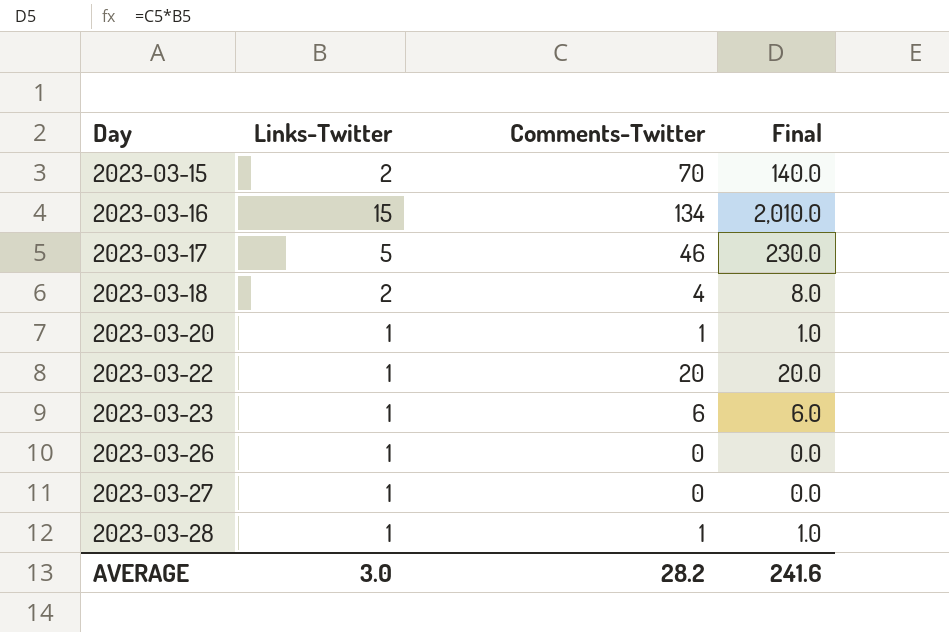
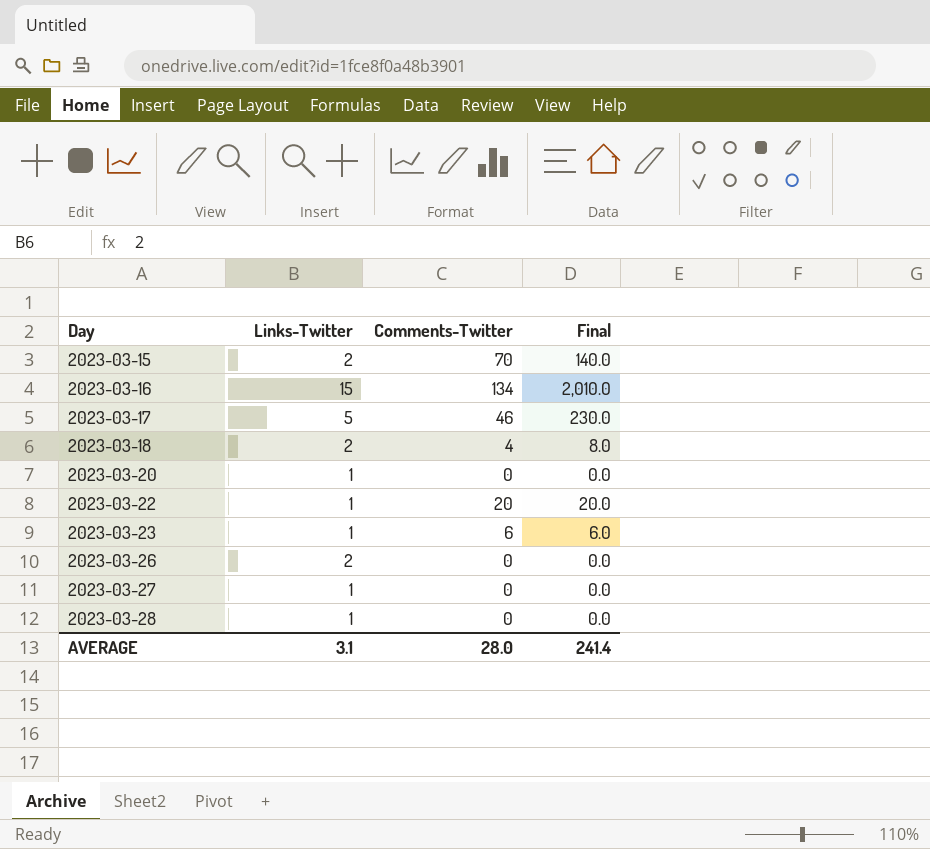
2023-03-20 | Comments-Twitter: 1 -> 0
2023-03-20 | Final: 1.0 -> 0.0
2023-03-26 | Links-Twitter: 1 -> 2
2023-03-28 | Comments-Twitter: 1 -> 0
2023-03-28 | Final: 1.0 -> 0.0
AVERAGE | Links-Twitter: 3.0 -> 3.1
AVERAGE | Comments-Twitter: 28.2 -> 28.0
AVERAGE | Final: 241.6 -> 241.4

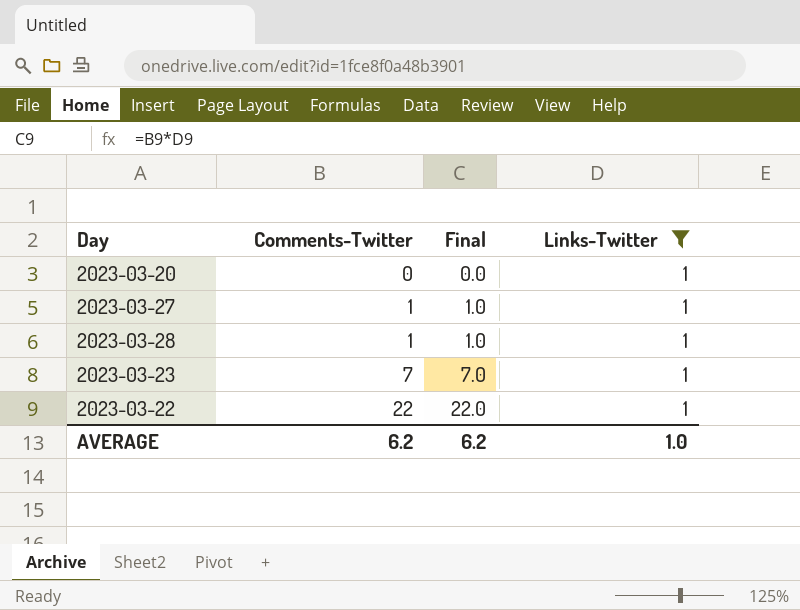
filter: none -> Links-Twitter = 1
row order: Day ascending -> Comments-Twitter ascending
column Links-Twitter | position: 2 -> 4
2023-03-27 | Comments-Twitter: 0 -> 1
2023-03-27 | Final: 0.0 -> 1.0
2023-03-28 | Comments-Twitter: 0 -> 1
2023-03-28 | Final: 0.0 -> 1.0
2023-03-23 | Comments-Twitter: 6 -> 7
2023-03-23 | Final: 6.0 -> 7.0
2023-03-22 | Comments-Twitter: 20 -> 22
2023-03-22 | Final: 20.0 -> 22.0
AVERAGE | Comments-Twitter: 28.0 -> 6.2
AVERAGE | Final: 241.4 -> 6.2
AVERAGE | Links-Twitter: 3.1 -> 1.0

